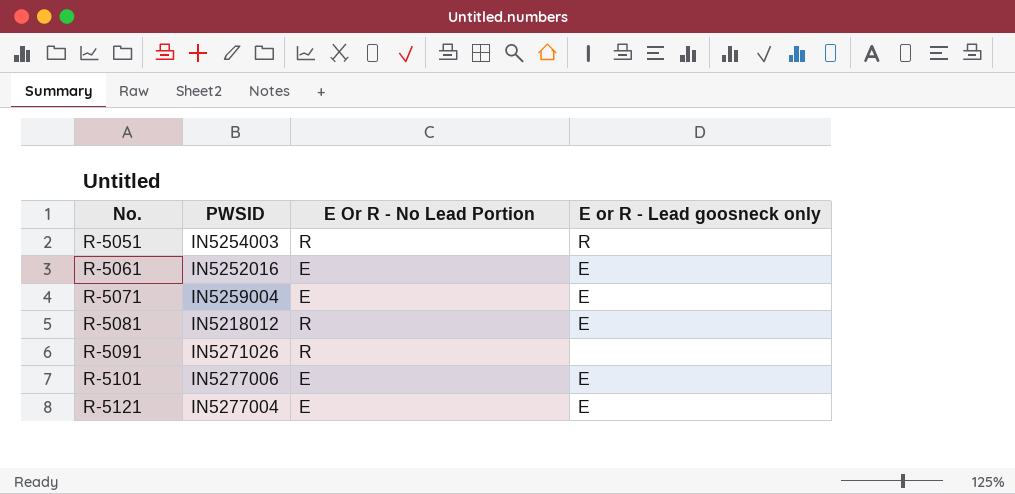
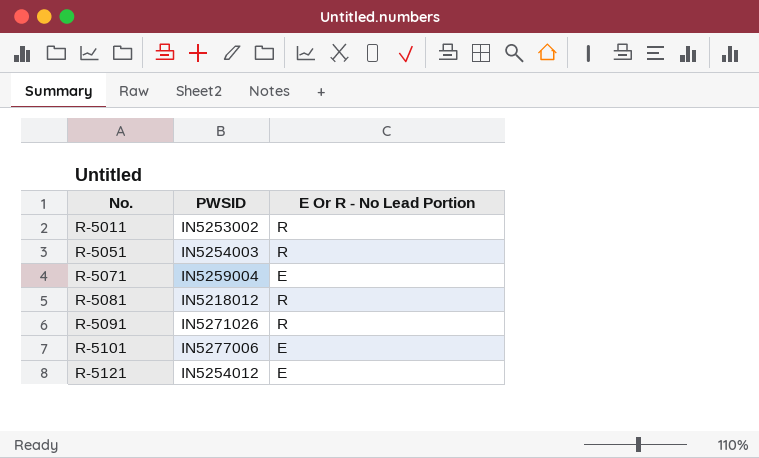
column E or R - Lead goosneck only | position: 4 -> none
row R-5061: IN5252016 | E | E -> none
row R-5011: none -> IN5253002 | R
R-5121 | PWSID: IN5277004 -> IN5254012

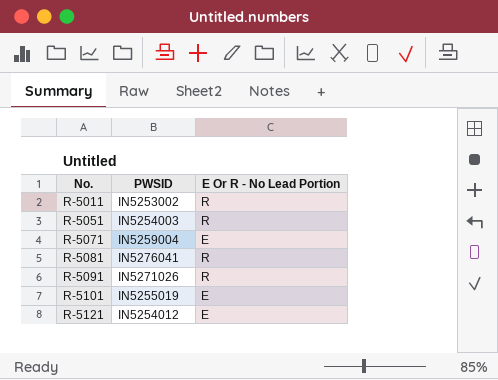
R-5081 | PWSID: IN5218012 -> IN5276041
R-5101 | PWSID: IN5277006 -> IN5255019

